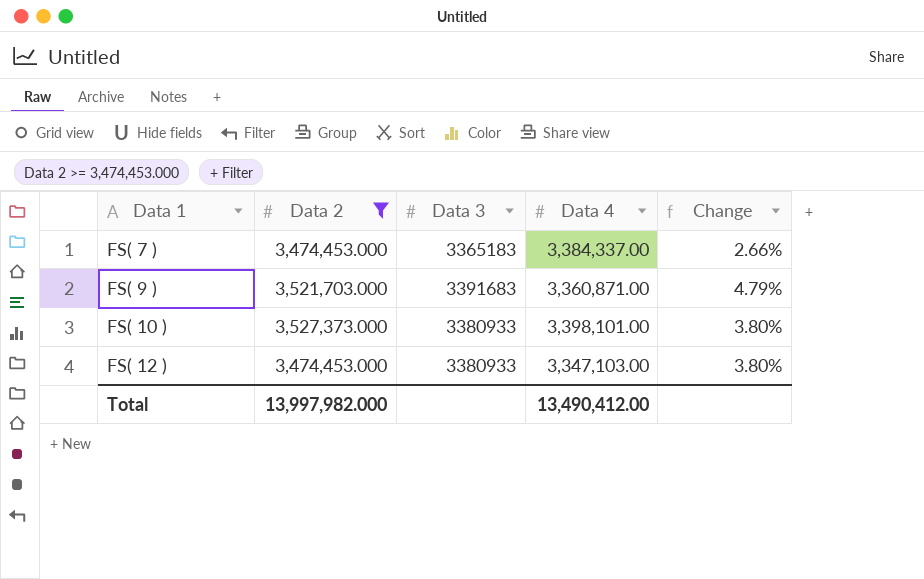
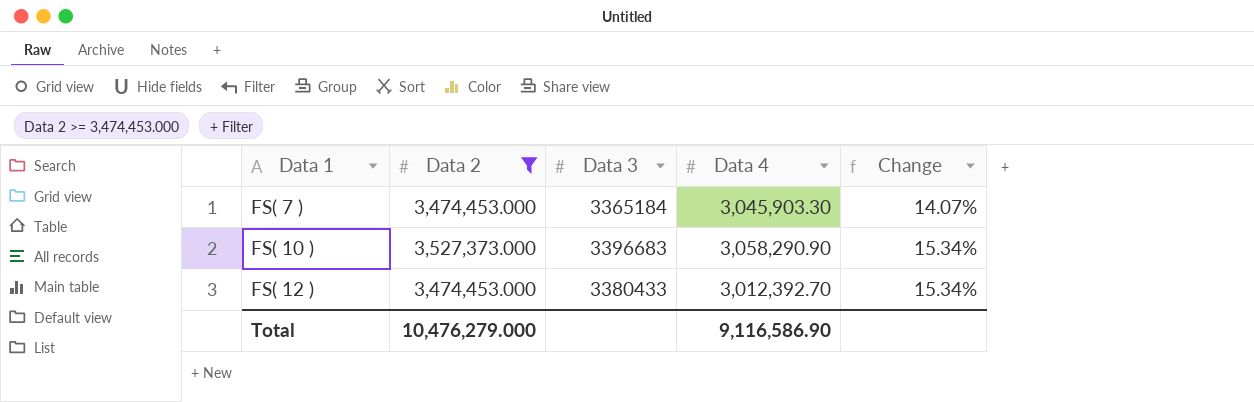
row FS( 9 ): 3,521,703.000 | 3391683 | 3,360,871.00 | 4.79% -> none
FS( 7 ) | Data 3: 3365183 -> 3365184
FS( 7 ) | Data 4: 3,384,337.00 -> 3,045,903.30
FS( 7 ) | Change: 2.66% -> 14.07%
FS( 10 ) | Data 3: 3380933 -> 3396683
FS( 10 ) | Data 4: 3,398,101.00 -> 3,058,290.90
FS( 10 ) | Change: 3.80% -> 15.34%
FS( 12 ) | Data 3: 3380933 -> 3380433
FS( 12 ) | Data 4: 3,347,103.00 -> 3,012,392.70
FS( 12 ) | Change: 3.80% -> 15.34%
Total | Data 2: 13,997,982.000 -> 10,476,279.000
Total | Data 4: 13,490,412.00 -> 9,116,586.90

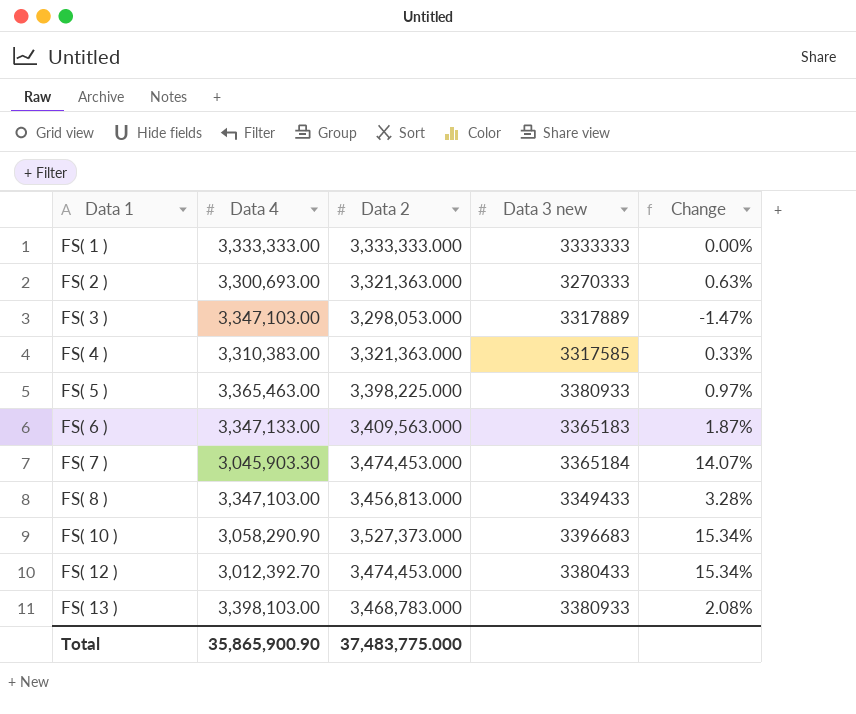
filter: Data 2 >= 3,474,453.000 -> none
column Data 4 | position: 4 -> 2
column name: Data 3 -> Data 3 new
Total | Data 4: 9,116,586.90 -> 35,865,900.90
Total | Data 2: 10,476,279.000 -> 37,483,775.000

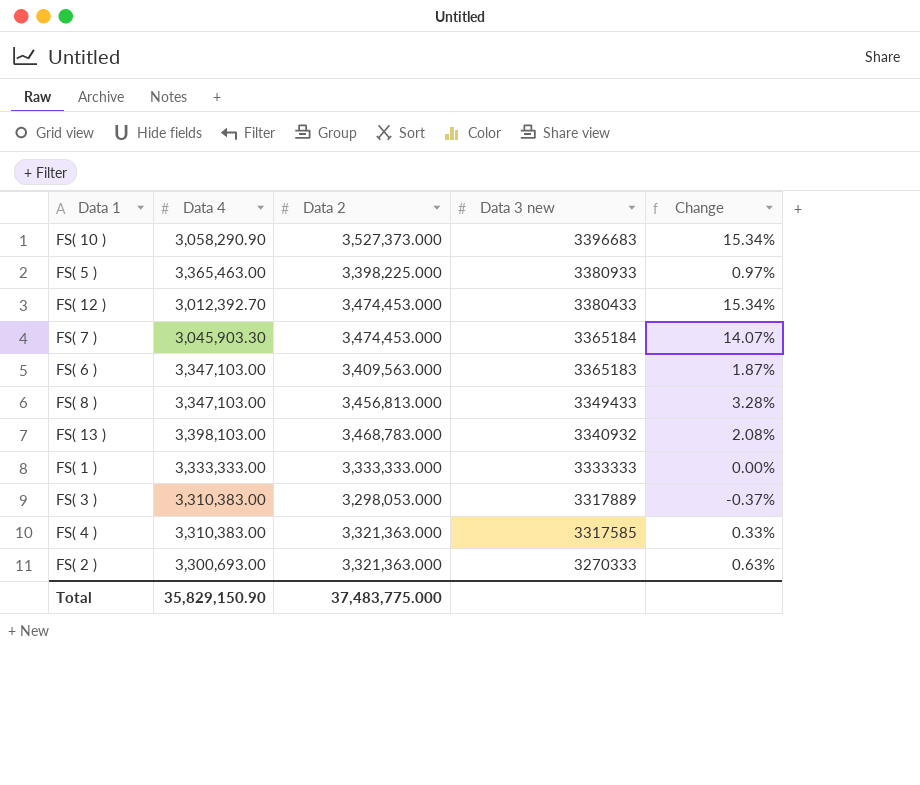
row order: Data 1 ascending -> Data 3 new descending
FS( 6 ) | Data 4: 3,347,133.00 -> 3,347,103.00
FS( 13 ) | Data 3 new: 3380933 -> 3340932
FS( 3 ) | Data 4: 3,347,103.00 -> 3,310,383.00
FS( 3 ) | Change: -1.47% -> -0.37%
Total | Data 4: 35,865,900.90 -> 35,829,150.90

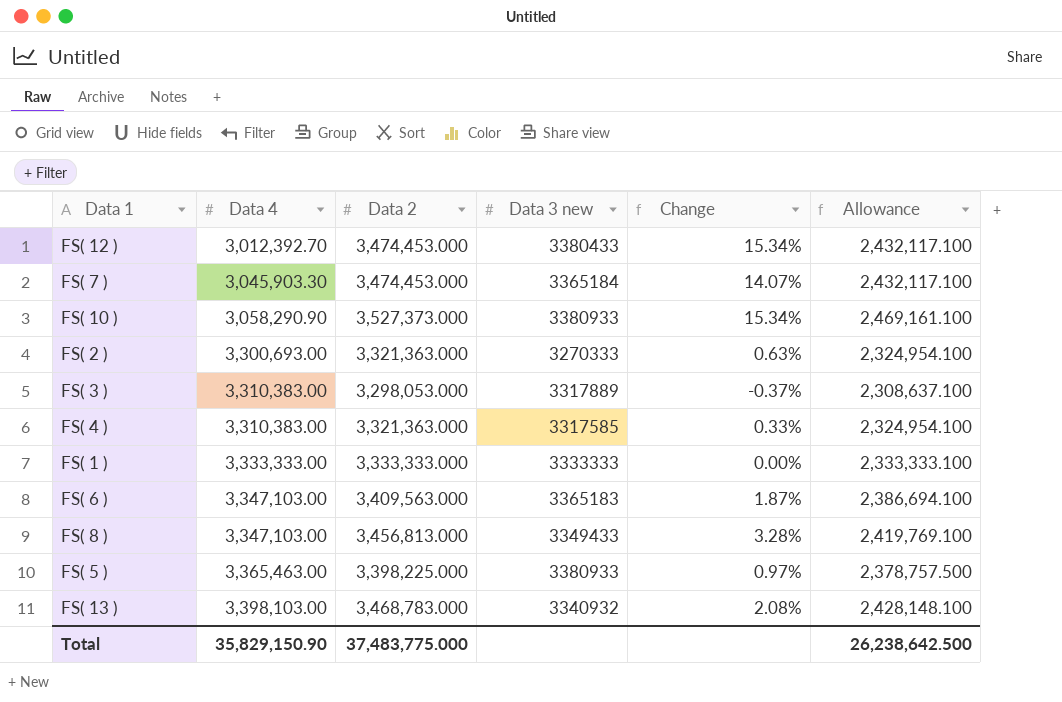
row order: Data 3 new descending -> Data 4 ascending
column Allowance | formula: none -> [Data 2] * 0.7
FS( 10 ) | Data 3 new: 3396683 -> 3380933

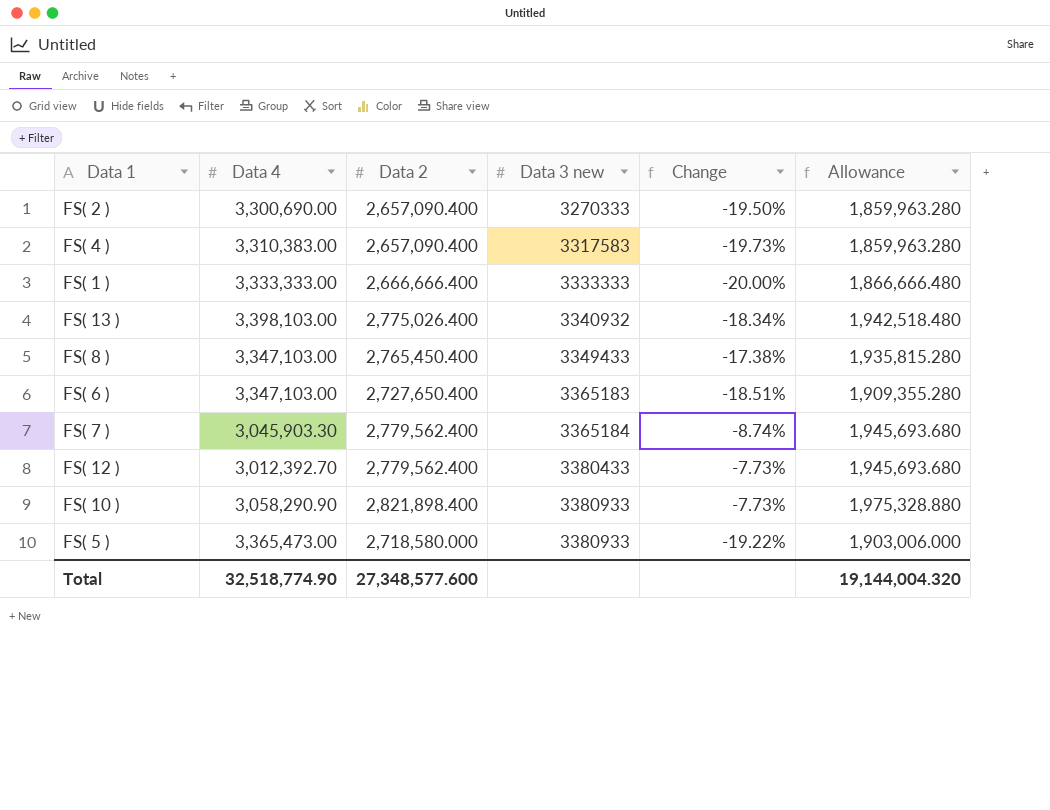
row order: Data 4 ascending -> Data 3 new ascending
row FS( 3 ): 3,310,383.00 | 3,298,053.000 | 3317889 | -0.37% | 2,308,637.100 -> none
FS( 2 ) | Data 4: 3,300,693.00 -> 3,300,690.00
FS( 2 ) | Data 2: 3,321,363.000 -> 2,657,090.400
FS( 2 ) | Change: 0.63% -> -19.50%
FS( 2 ) | Allowance: 2,324,954.100 -> 1,859,963.280
FS( 4 ) | Data 2: 3,321,363.000 -> 2,657,090.400
FS( 4 ) | Data 3 new: 3317585 -> 3317583
FS( 4 ) | Change: 0.33% -> -19.73%
FS( 4 ) | Allowance: 2,324,954.100 -> 1,859,963.280
FS( 1 ) | Data 2: 3,333,333.000 -> 2,666,666.400
FS( 1 ) | Change: 0.00% -> -20.00%
FS( 1 ) | Allowance: 2,333,333.100 -> 1,866,666.480
FS( 13 ) | Data 2: 3,468,783.000 -> 2,775,026.400
FS( 13 ) | Change: 2.08% -> -18.34%
FS( 13 ) | Allowance: 2,428,148.100 -> 1,942,518.480
FS( 8 ) | Data 2: 3,456,813.000 -> 2,765,450.400
FS( 8 ) | Change: 3.28% -> -17.38%
FS( 8 ) | Allowance: 2,419,769.100 -> 1,935,815.280
FS( 6 ) | Data 2: 3,409,563.000 -> 2,727,650.400
FS( 6 ) | Change: 1.87% -> -18.51%
FS( 6 ) | Allowance: 2,386,694.100 -> 1,909,355.280
FS( 7 ) | Data 2: 3,474,453.000 -> 2,779,562.400
FS( 7 ) | Change: 14.07% -> -8.74%
FS( 7 ) | Allowance: 2,432,117.100 -> 1,945,693.680
FS( 12 ) | Data 2: 3,474,453.000 -> 2,779,562.400
FS( 12 ) | Change: 15.34% -> -7.73%
FS( 12 ) | Allowance: 2,432,117.100 -> 1,945,693.680
FS( 10 ) | Data 2: 3,527,373.000 -> 2,821,898.400
FS( 10 ) | Change: 15.34% -> -7.73%
FS( 10 ) | Allowance: 2,469,161.100 -> 1,975,328.880
FS( 5 ) | Data 4: 3,365,463.00 -> 3,365,473.00
FS( 5 ) | Data 2: 3,398,225.000 -> 2,718,580.000
FS( 5 ) | Change: 0.97% -> -19.22%
FS( 5 ) | Allowance: 2,378,757.500 -> 1,903,006.000
Total | Data 4: 35,829,150.90 -> 32,518,774.90
Total | Data 2: 37,483,775.000 -> 27,348,577.600
Total | Allowance: 26,238,642.500 -> 19,144,004.320

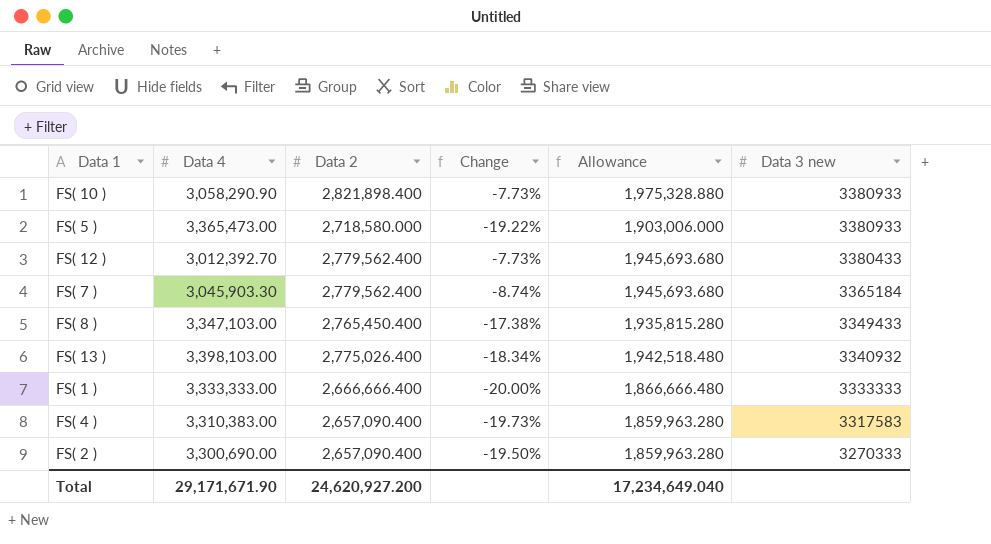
row order: Data 3 new ascending -> Data 3 new descending
column Data 3 new | position: 4 -> 6
row FS( 6 ): 3,347,103.00 | 2,727,650.400 | 3365183 | -18.51% | 1,909,355.280 -> none
Total | Data 4: 32,518,774.90 -> 29,171,671.90
Total | Data 2: 27,348,577.600 -> 24,620,927.200
Total | Allowance: 19,144,004.320 -> 17,234,649.040

